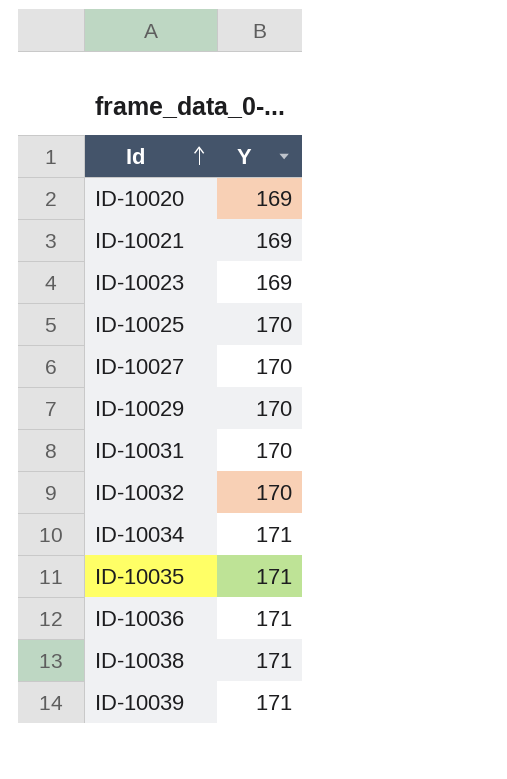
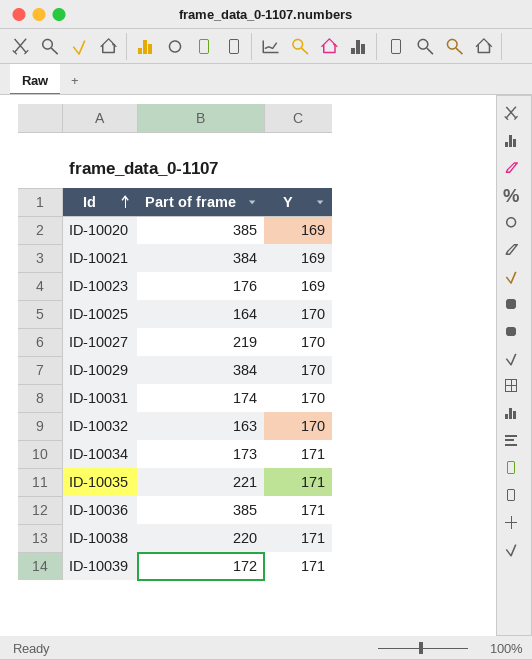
column Part of frame | position: none -> 2

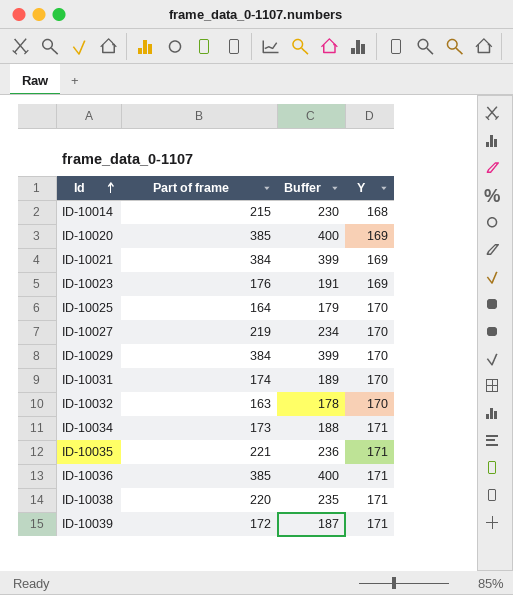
column Buffer | formula: none -> [Part of frame] + 15
row ID-10014: none -> 215 | 230 | 168

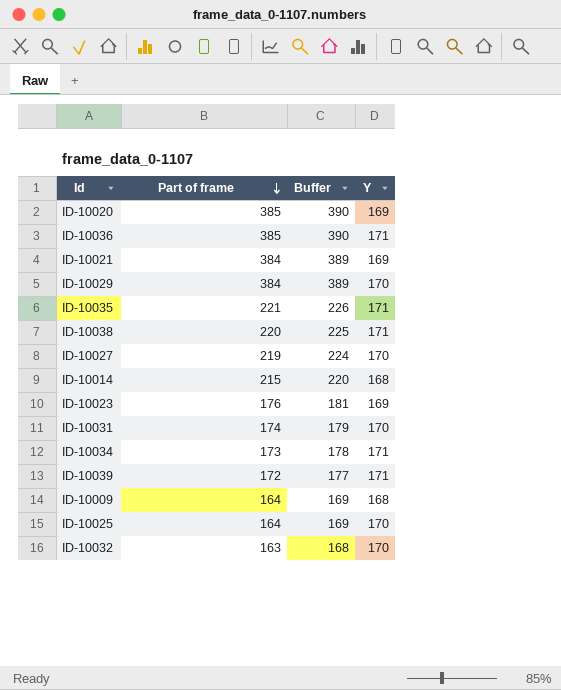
row order: Id ascending -> Part of frame descending
column Buffer | formula: [Part of frame] + 15 -> [Part of frame] + 5
row ID-10009: none -> 164 | 169 | 168

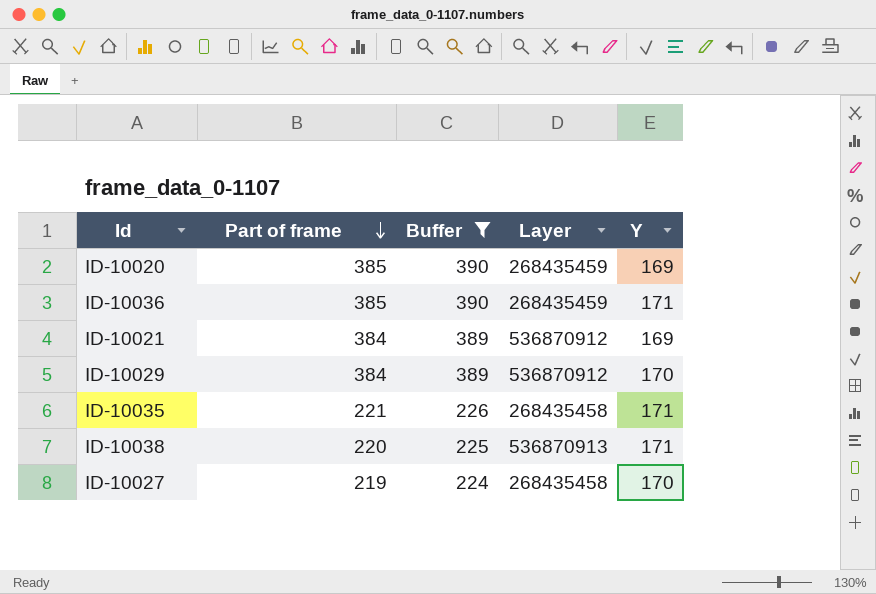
filter: none -> Buffer >= 224
column Layer | position: none -> 4

